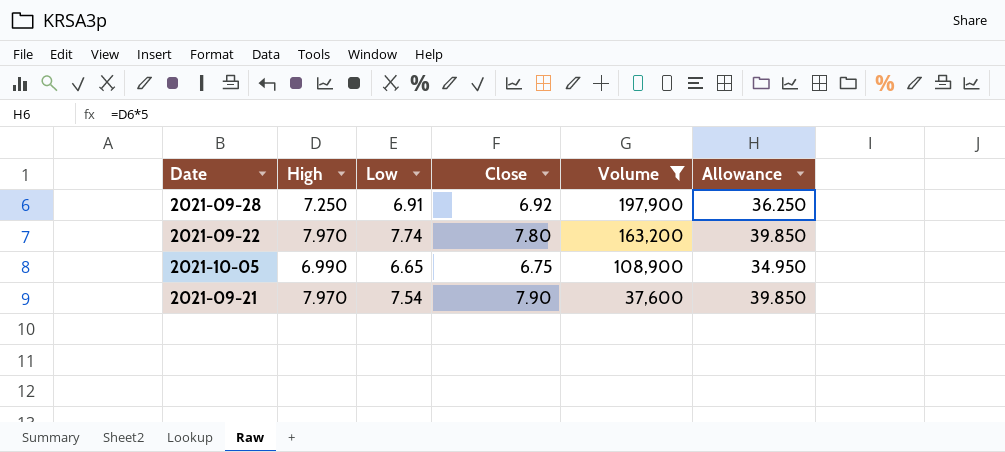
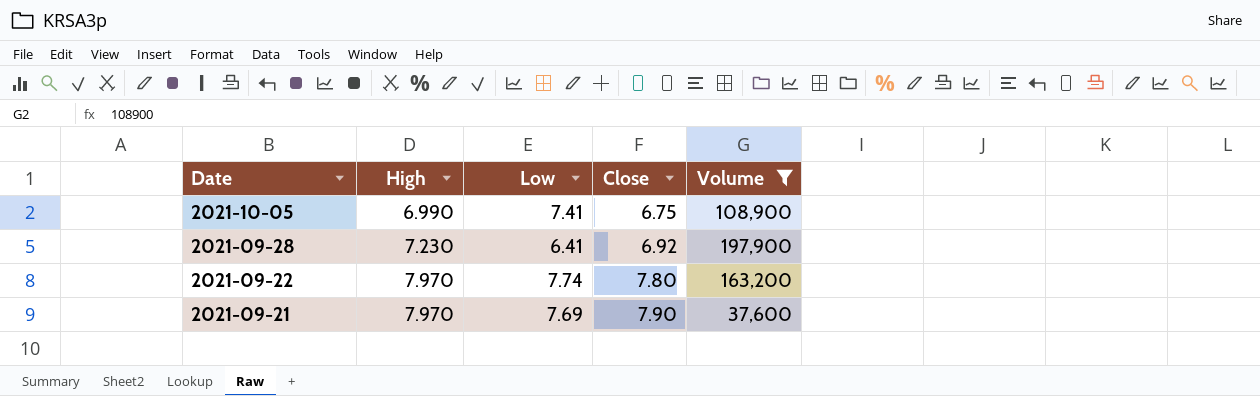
row order: Volume descending -> Date descending
column Allowance | formula: [High] * 5 -> none
2021-10-05 | Low: 6.65 -> 7.41
2021-09-28 | High: 7.250 -> 7.230
2021-09-28 | Low: 6.91 -> 6.41
2021-09-21 | Low: 7.54 -> 7.69

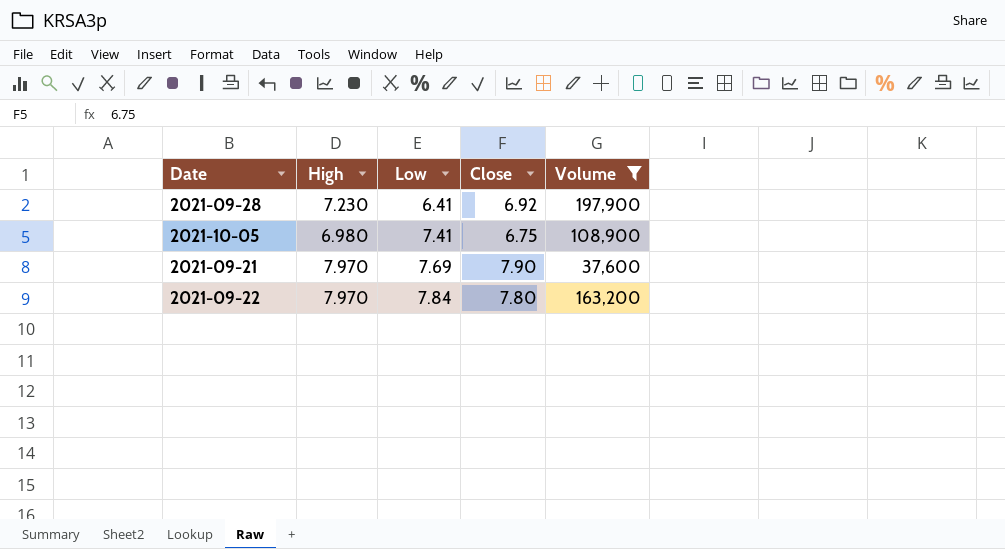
row order: Date descending -> Low ascending
2021-10-05 | High: 6.990 -> 6.980
2021-09-22 | Low: 7.74 -> 7.84

